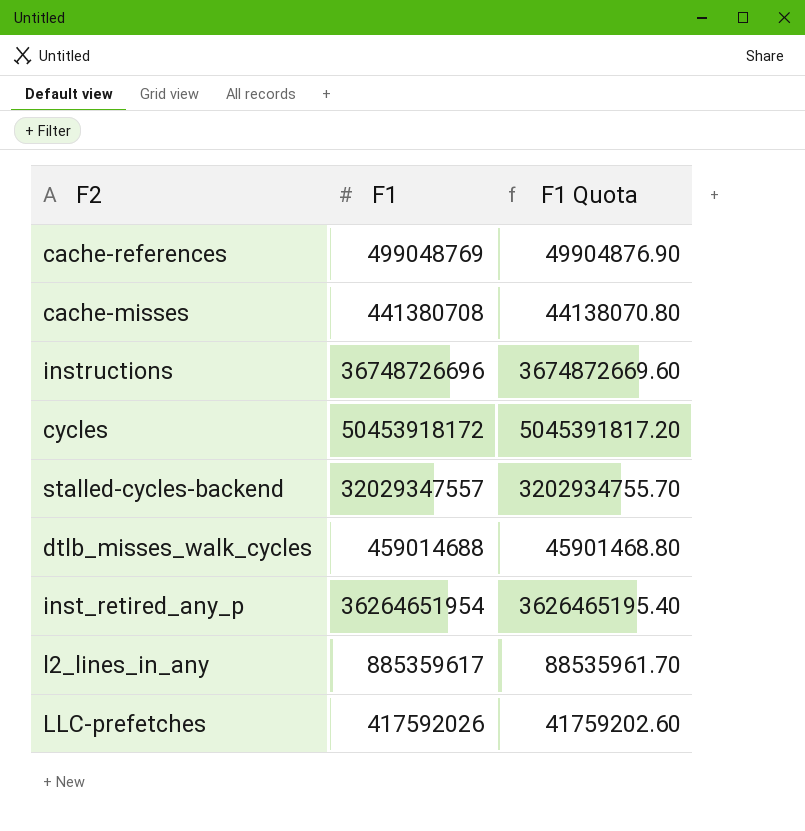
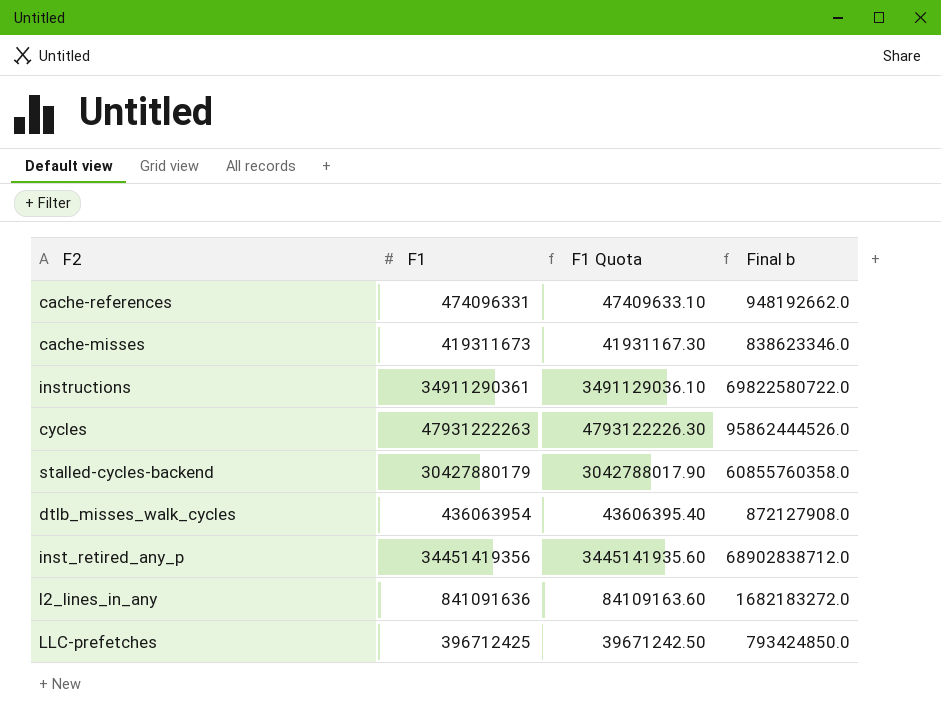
column Final b | formula: none -> [F1] * 2
cache-references | F1: 499048769 -> 474096331
cache-references | F1 Quota: 49904876.90 -> 47409633.10
cache-misses | F1: 441380708 -> 419311673
cache-misses | F1 Quota: 44138070.80 -> 41931167.30
instructions | F1: 36748726696 -> 34911290361
instructions | F1 Quota: 3674872669.60 -> 3491129036.10
cycles | F1: 50453918172 -> 47931222263
cycles | F1 Quota: 5045391817.20 -> 4793122226.30
stalled-cycles-backend | F1: 32029347557 -> 30427880179
stalled-cycles-backend | F1 Quota: 3202934755.70 -> 3042788017.90
dtlb_misses_walk_cycles | F1: 459014688 -> 436063954
dtlb_misses_walk_cycles | F1 Quota: 45901468.80 -> 43606395.40
inst_retired_any_p | F1: 36264651954 -> 34451419356
inst_retired_any_p | F1 Quota: 3626465195.40 -> 3445141935.60
l2_lines_in_any | F1: 885359617 -> 841091636
l2_lines_in_any | F1 Quota: 88535961.70 -> 84109163.60
LLC-prefetches | F1: 417592026 -> 396712425
LLC-prefetches | F1 Quota: 41759202.60 -> 39671242.50

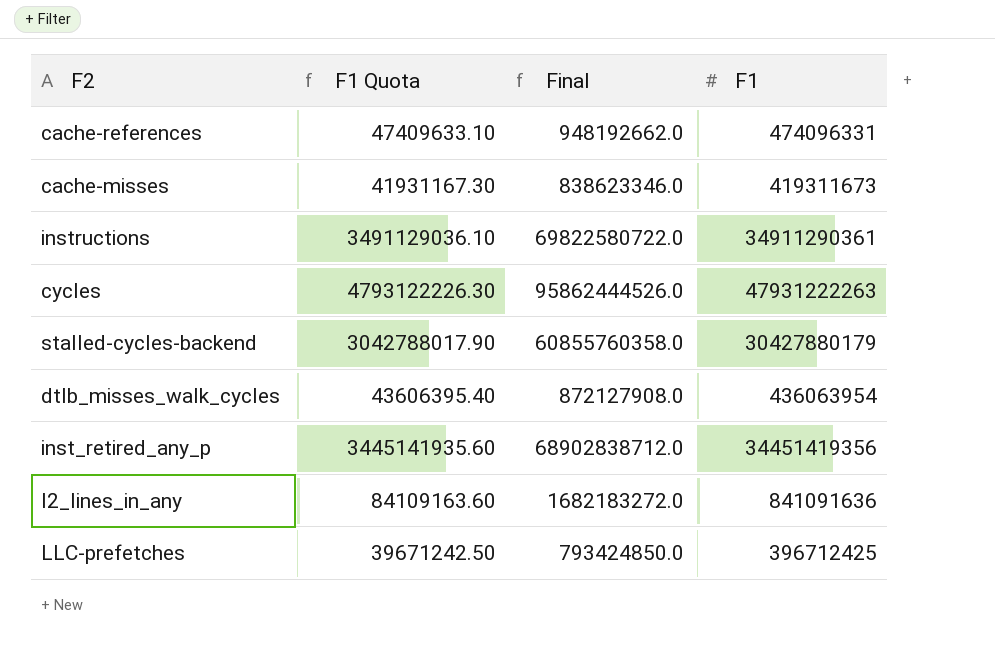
column name: Final b -> Final
column F1 | position: 2 -> 4

